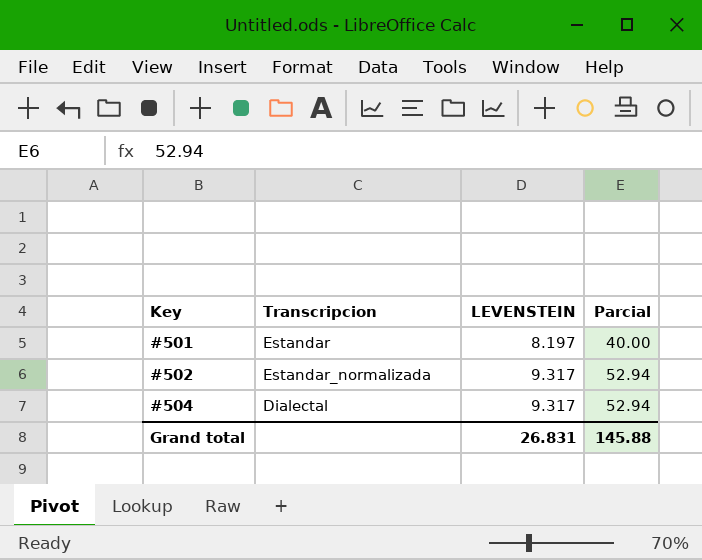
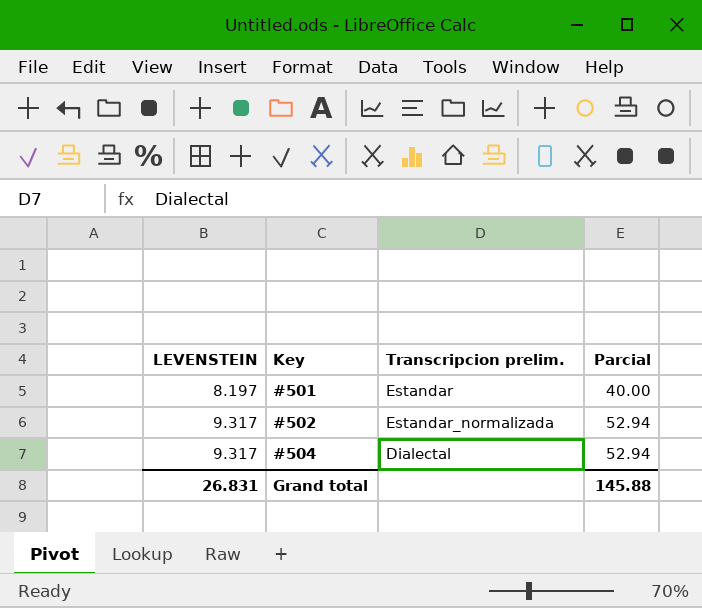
column LEVENSTEIN | position: 3 -> 1
column name: Transcripcion -> Transcripcion prelim.

